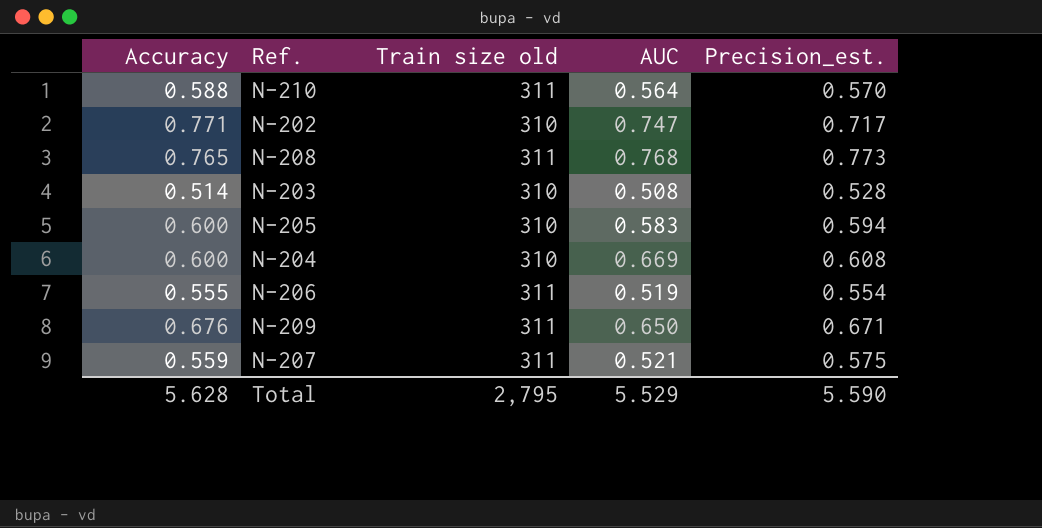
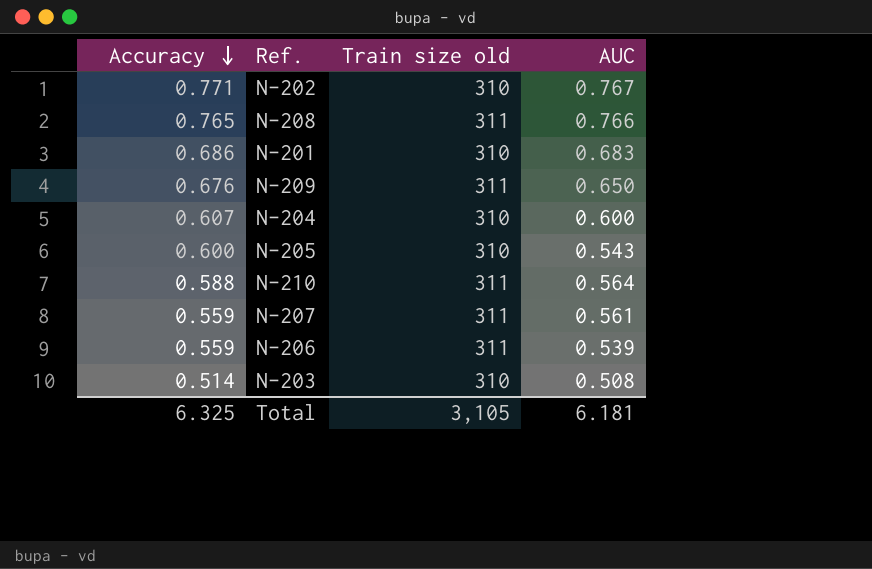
row order: none -> Accuracy descending
column Precision_est. | position: 5 -> none
N-202 | AUC: 0.747 -> 0.767
N-208 | AUC: 0.768 -> 0.766
row N-201: none -> 0.686 | 310 | 0.683
N-204 | Accuracy: 0.600 -> 0.607
N-204 | AUC: 0.669 -> 0.600
N-205 | AUC: 0.583 -> 0.543
N-207 | AUC: 0.521 -> 0.561
N-206 | Accuracy: 0.555 -> 0.559
N-206 | AUC: 0.519 -> 0.539
Total | Accuracy: 5.628 -> 6.325
Total | Train size old: 2,795 -> 3,105
Total | AUC: 5.529 -> 6.181

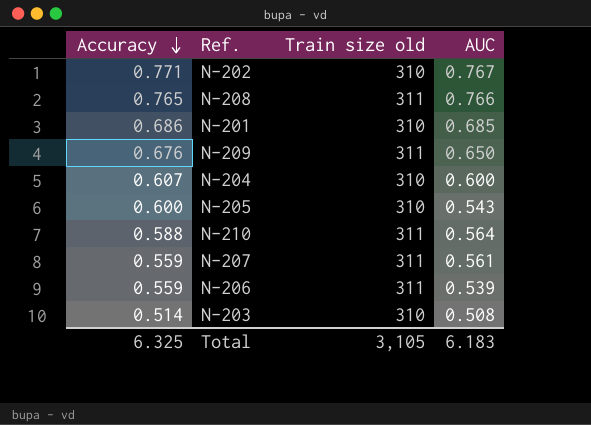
N-201 | AUC: 0.683 -> 0.685
Total | AUC: 6.181 -> 6.183

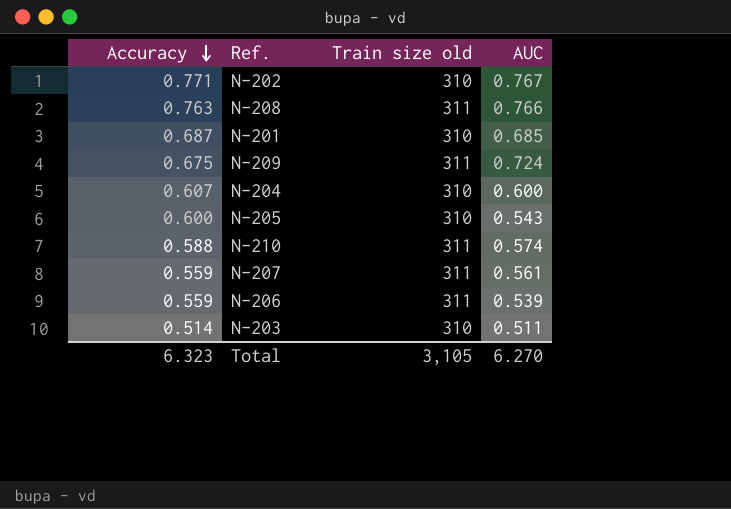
N-208 | Accuracy: 0.765 -> 0.763
N-201 | Accuracy: 0.686 -> 0.687
N-209 | Accuracy: 0.676 -> 0.675
N-209 | AUC: 0.650 -> 0.724
N-210 | AUC: 0.564 -> 0.574
N-203 | AUC: 0.508 -> 0.511
Total | Accuracy: 6.325 -> 6.323
Total | AUC: 6.183 -> 6.270

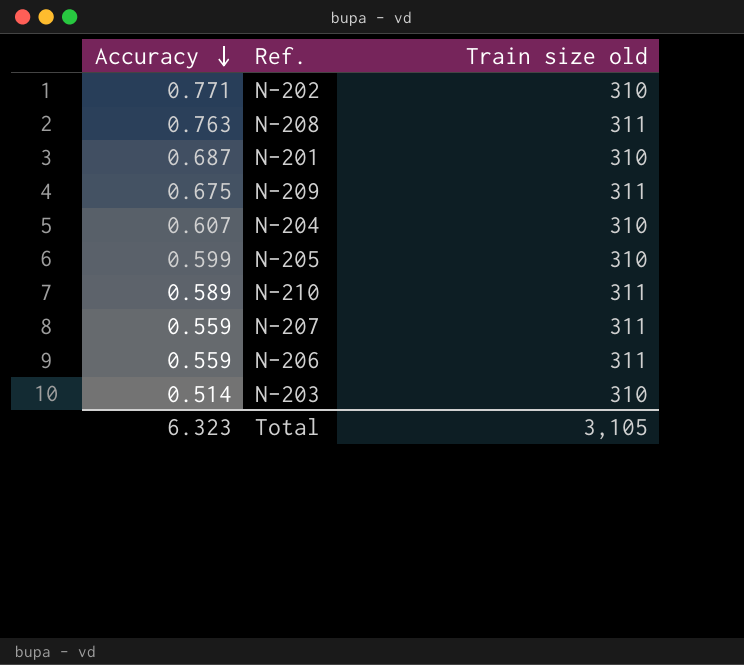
column AUC | position: 4 -> none
N-205 | Accuracy: 0.600 -> 0.599
N-210 | Accuracy: 0.588 -> 0.589

